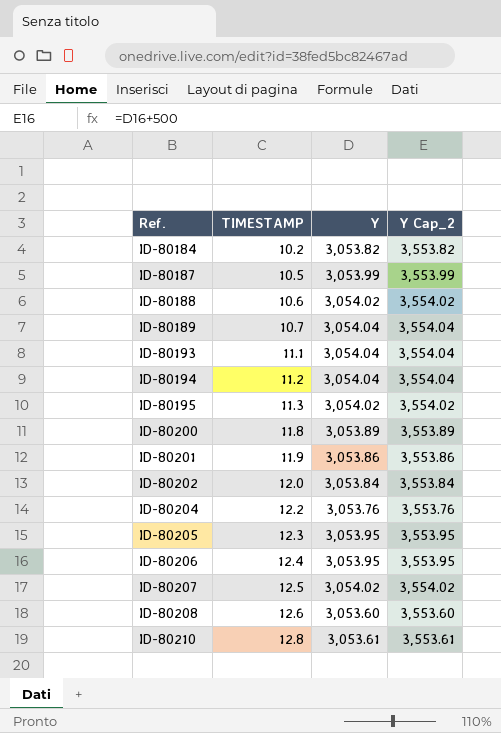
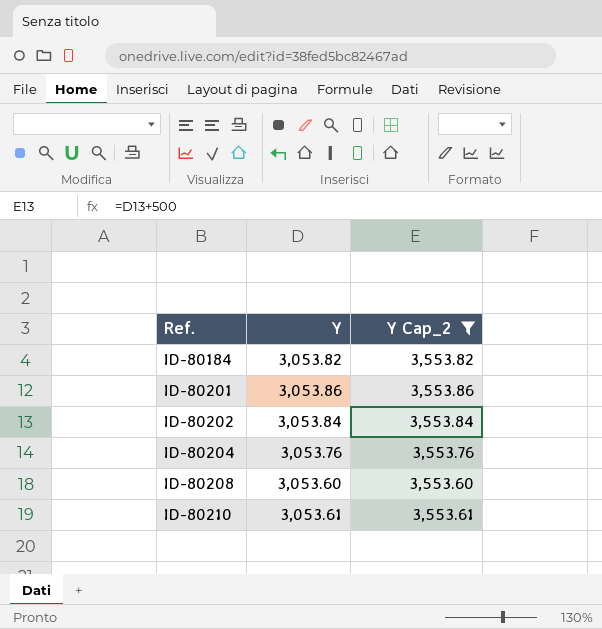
filter: none -> Y Cap_2 <= 3,553.86
column TIMESTAMP | position: 2 -> none

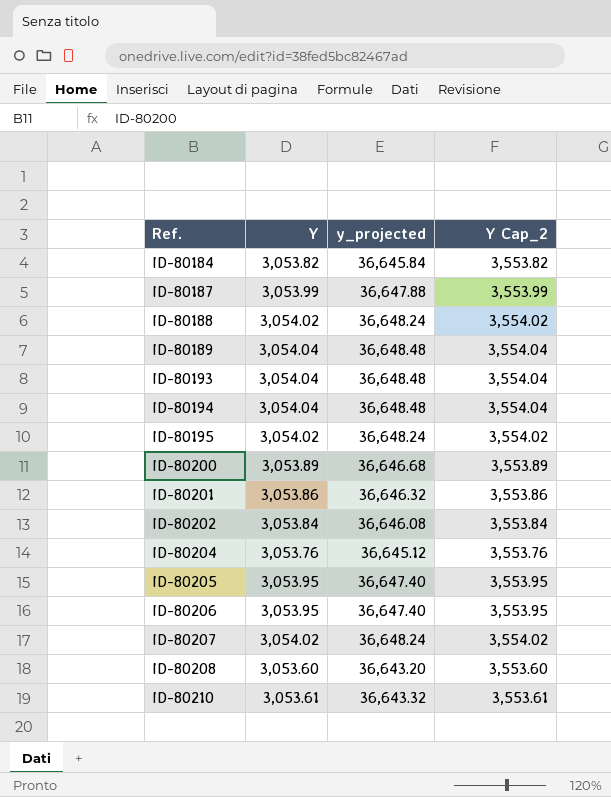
filter: Y Cap_2 <= 3,553.86 -> none
column y_projected | formula: none -> [Y] * 12

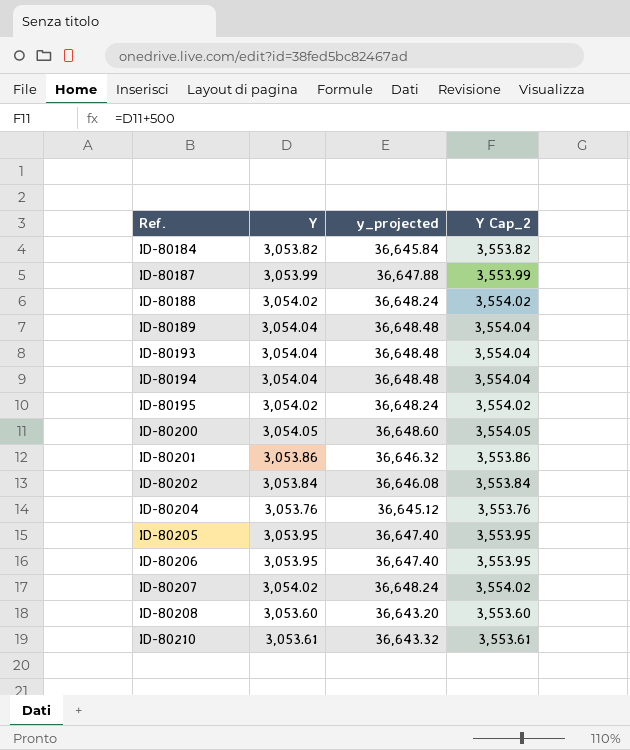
ID-80200 | Y: 3,053.89 -> 3,054.05
ID-80200 | y_projected: 36,646.68 -> 36,648.60
ID-80200 | Y Cap_2: 3,553.89 -> 3,554.05

